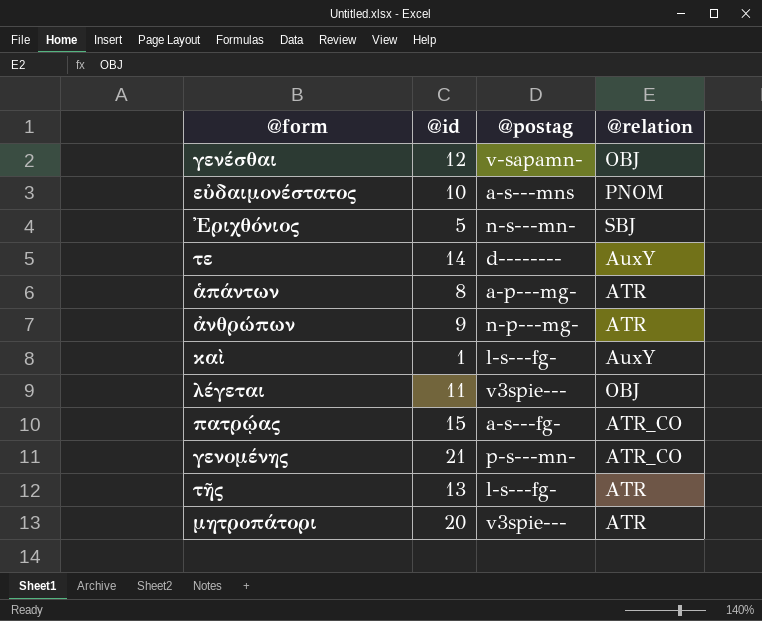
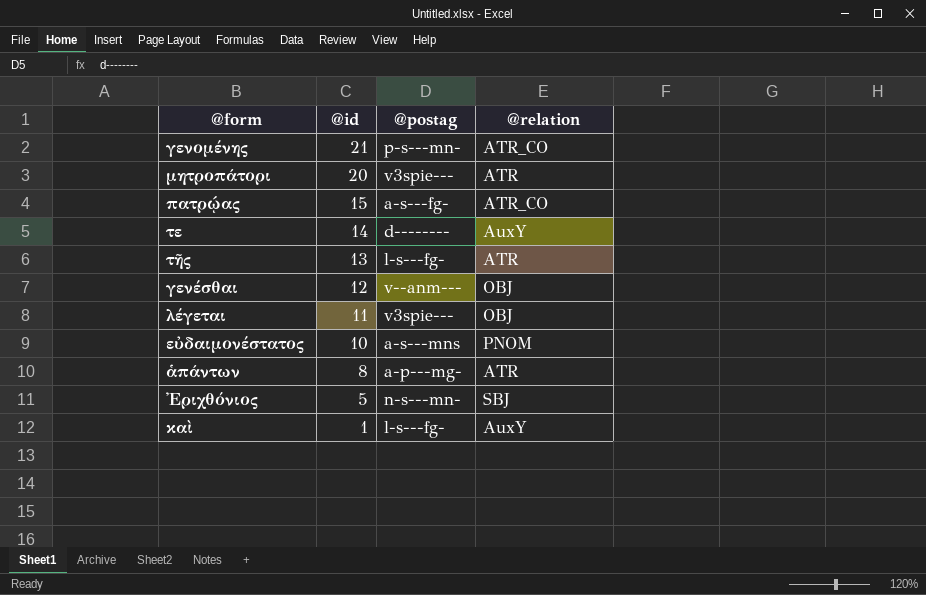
row order: none -> @id descending
row ἀνθρώπων: 9 | n-p---mg- | ATR -> none
γενέσθαι | @postag: v-sapamn- -> v--anm---

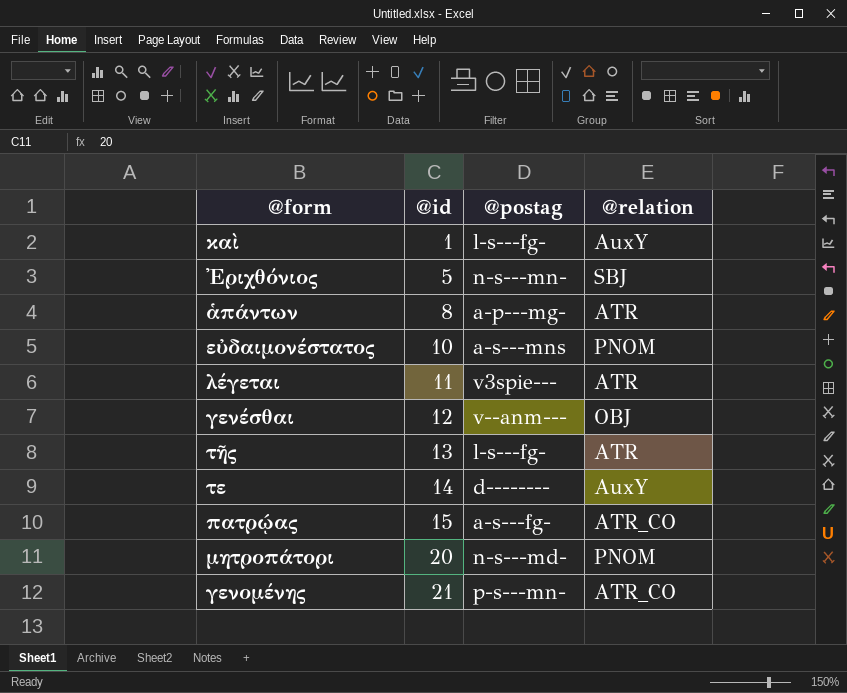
row order: @id descending -> @id ascending
λέγεται | @relation: OBJ -> ATR
μητροπάτορι | @postag: v3spie--- -> n-s---md-
μητροπάτορι | @relation: ATR -> PNOM

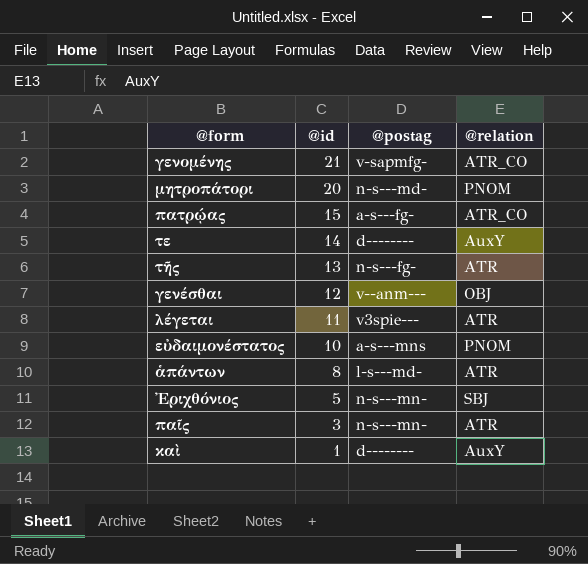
row order: @id ascending -> @id descending
γενομένης | @postag: p-s---mn- -> v-sapmfg-
τῆς | @postag: l-s---fg- -> n-s---fg-
ἁπάντων | @postag: a-p---mg- -> l-s---md-
row παῖς: none -> 3 | n-s---mn- | ATR
καὶ | @postag: l-s---fg- -> d--------

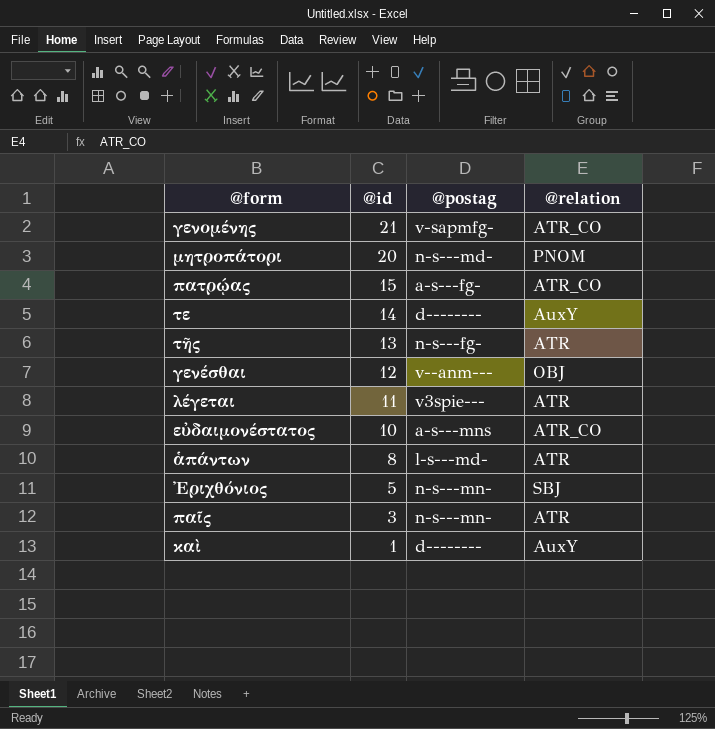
εὐδαιμονέστατος | @relation: PNOM -> ATR_CO

